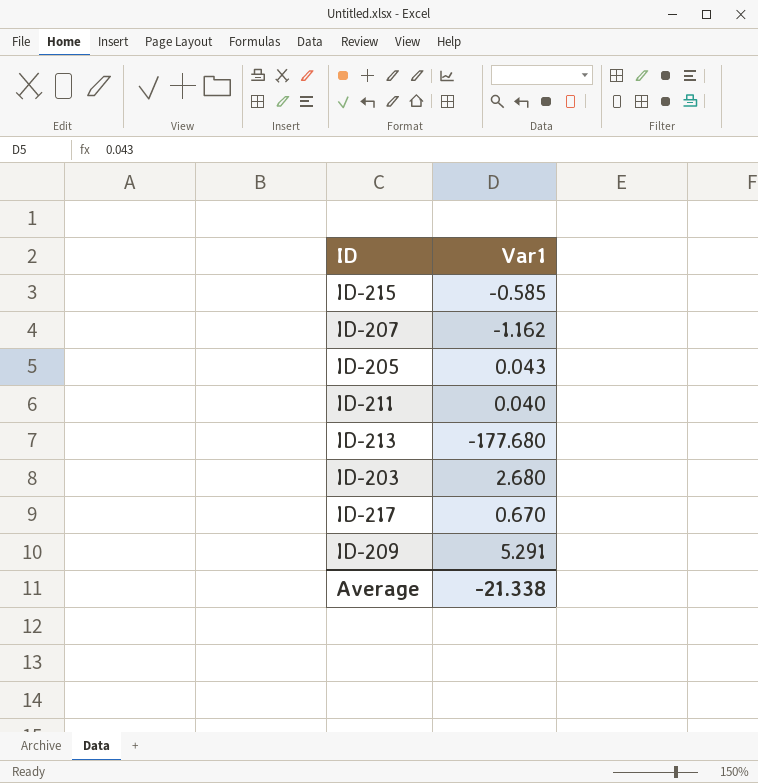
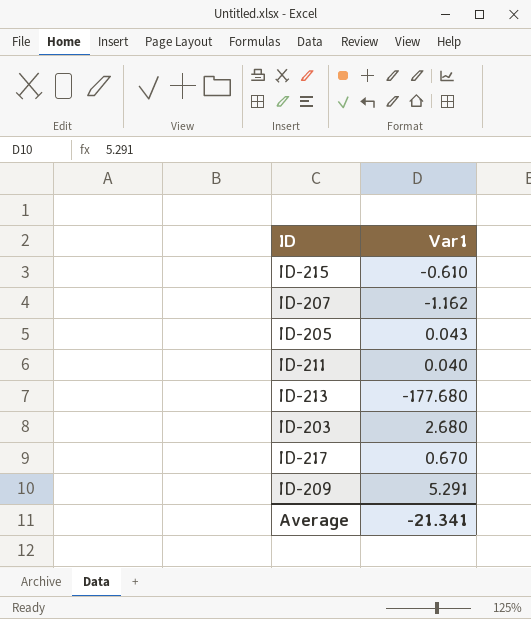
ID-215 | Var1: -0.585 -> -0.610
Average | Var1: -21.338 -> -21.341

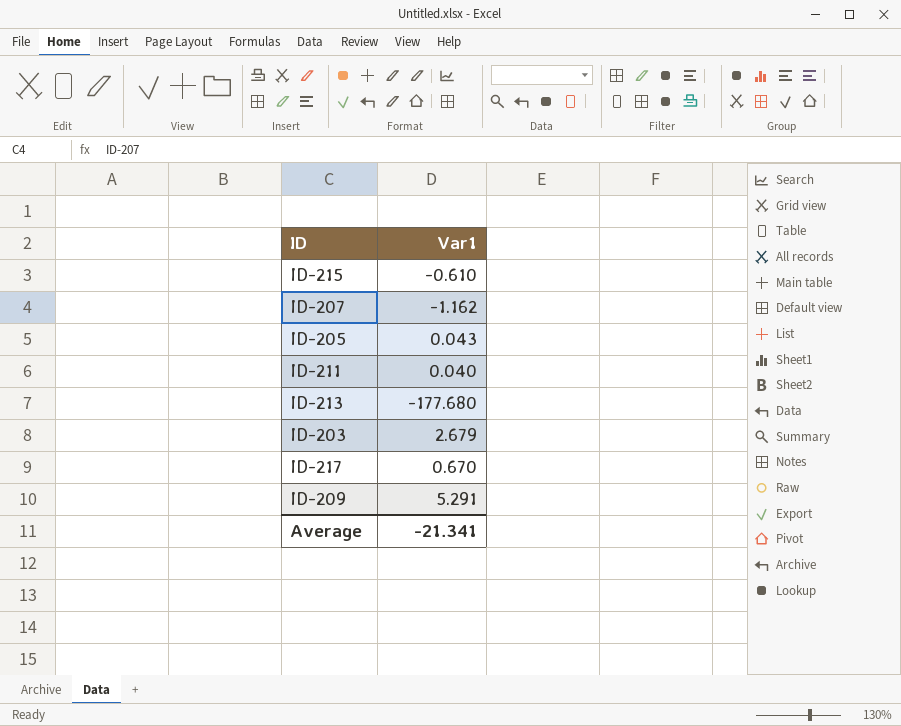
ID-203 | Var1: 2.680 -> 2.679

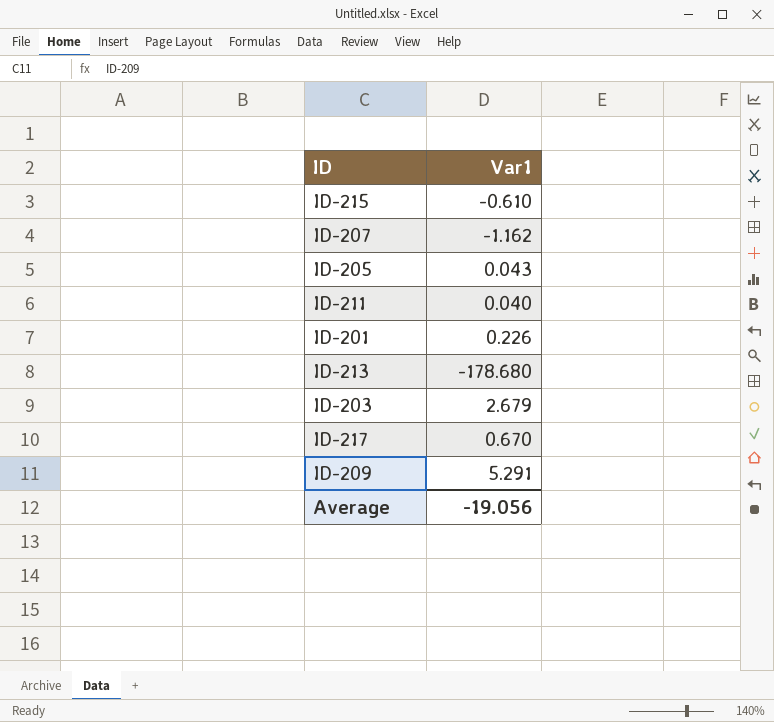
row ID-201: none -> 0.226
ID-213 | Var1: -177.680 -> -178.680
Average | Var1: -21.341 -> -19.056

